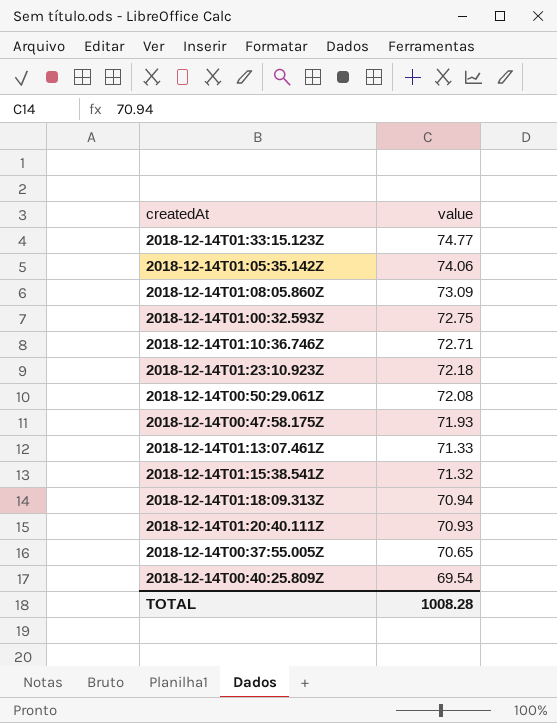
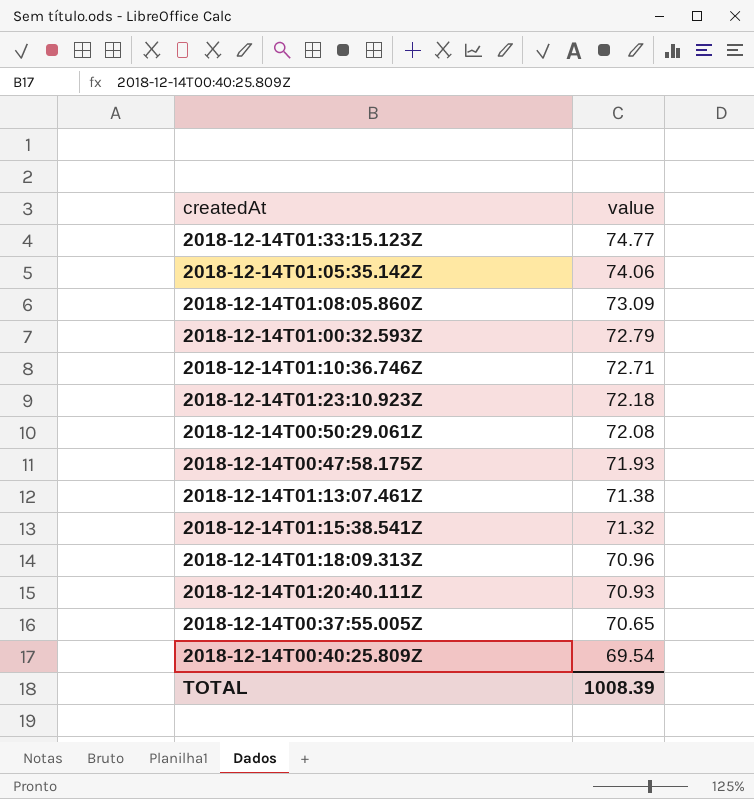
2018-12-14T01:00:32.593Z | value: 72.75 -> 72.79
2018-12-14T01:13:07.461Z | value: 71.33 -> 71.38
2018-12-14T01:18:09.313Z | value: 70.94 -> 70.96
TOTAL | value: 1008.28 -> 1008.39

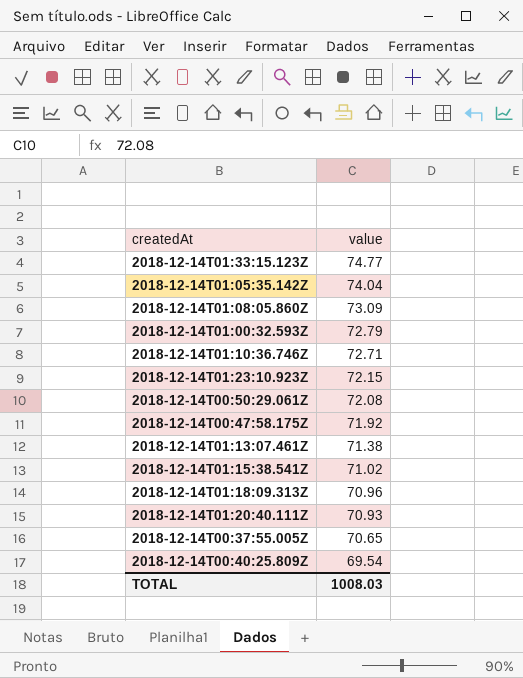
2018-12-14T01:05:35.142Z | value: 74.06 -> 74.04
2018-12-14T01:23:10.923Z | value: 72.18 -> 72.15
2018-12-14T00:47:58.175Z | value: 71.93 -> 71.92
2018-12-14T01:15:38.541Z | value: 71.32 -> 71.02
TOTAL | value: 1008.39 -> 1008.03

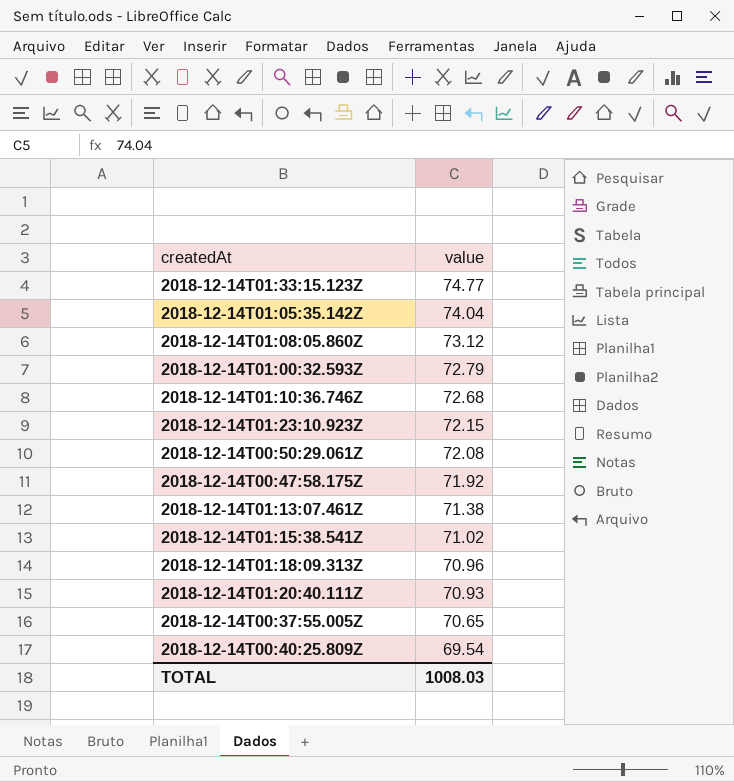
2018-12-14T01:08:05.860Z | value: 73.09 -> 73.12
2018-12-14T01:10:36.746Z | value: 72.71 -> 72.68

